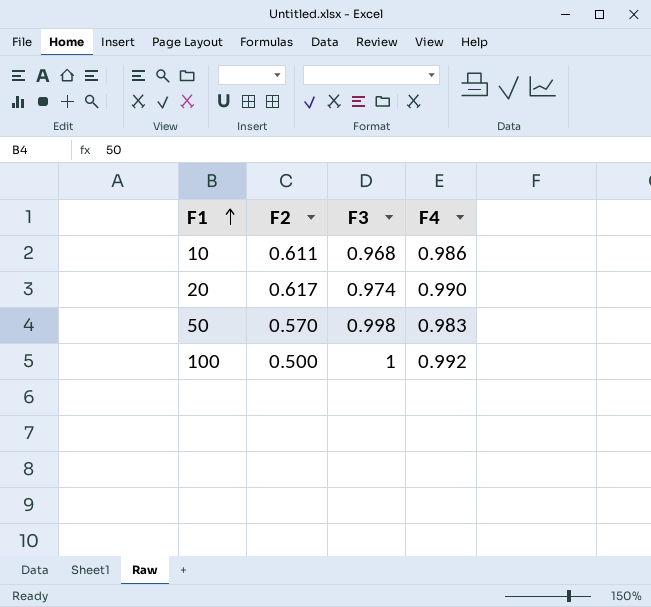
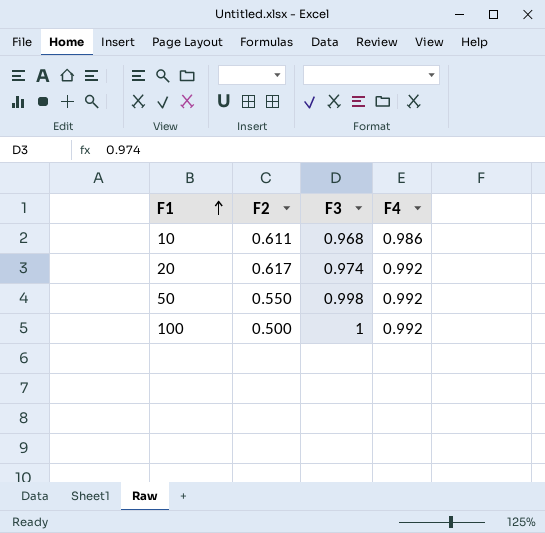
20 | F4: 0.990 -> 0.992
50 | F2: 0.570 -> 0.550
50 | F4: 0.983 -> 0.992

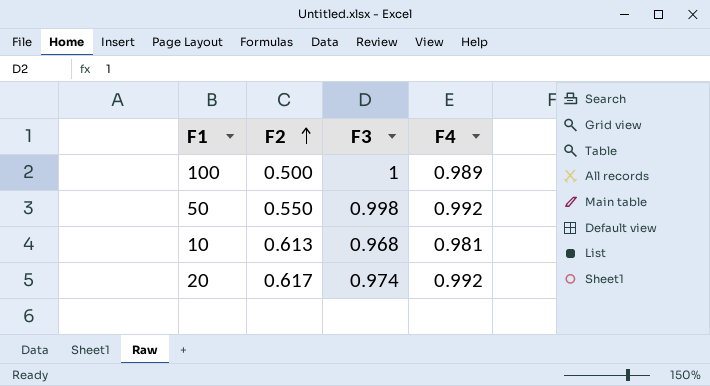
row order: F1 ascending -> F2 ascending
100 | F4: 0.992 -> 0.989
10 | F2: 0.611 -> 0.613
10 | F4: 0.986 -> 0.981

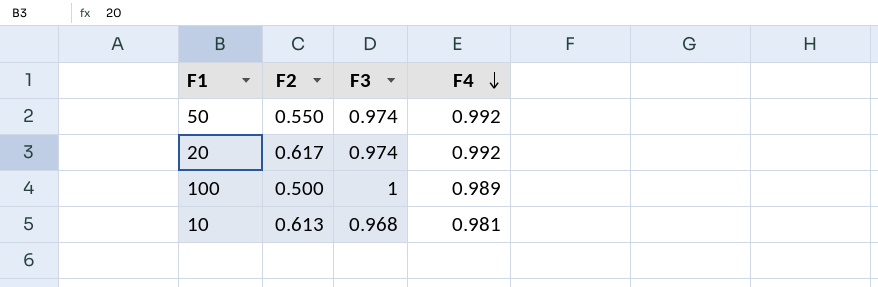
row order: F2 ascending -> F4 descending
50 | F3: 0.998 -> 0.974

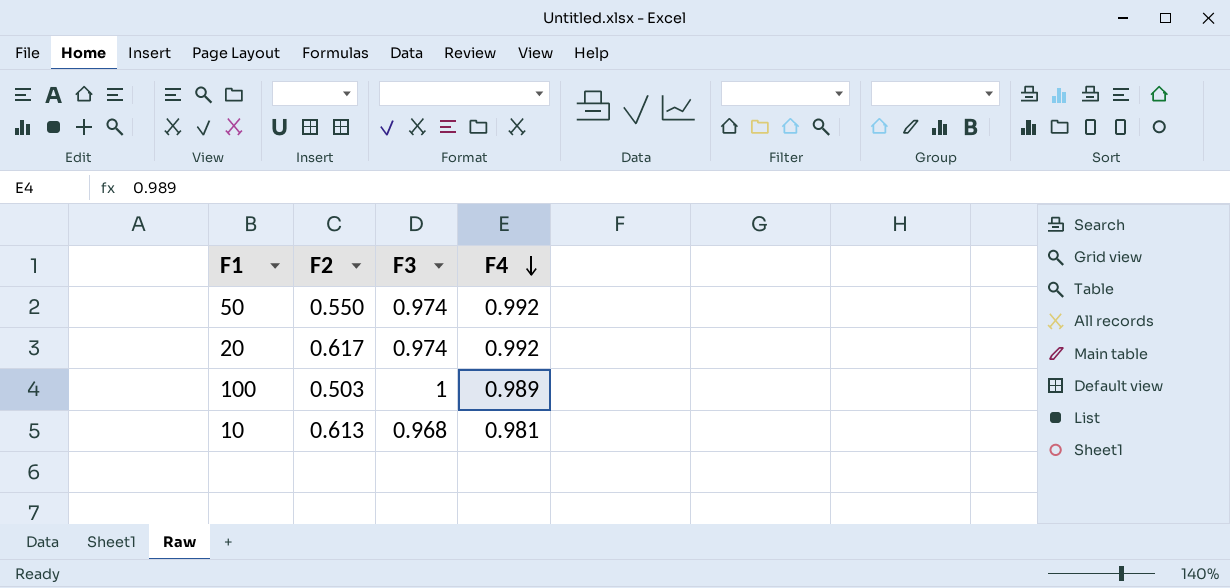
100 | F2: 0.500 -> 0.503

